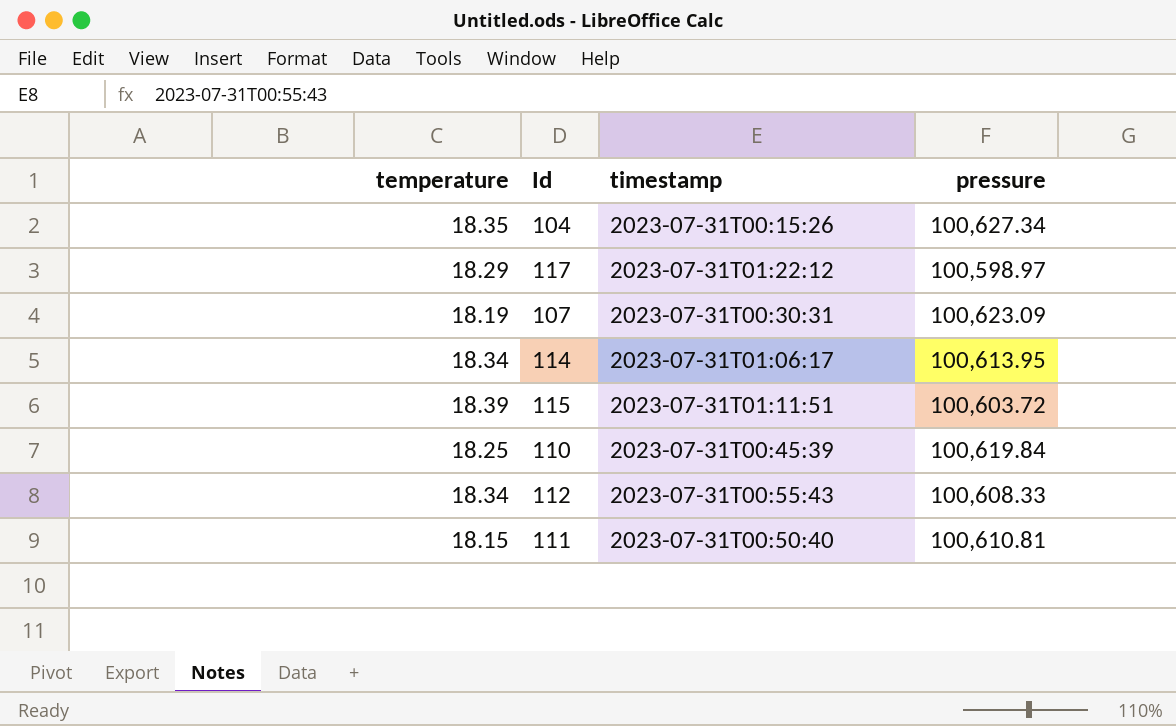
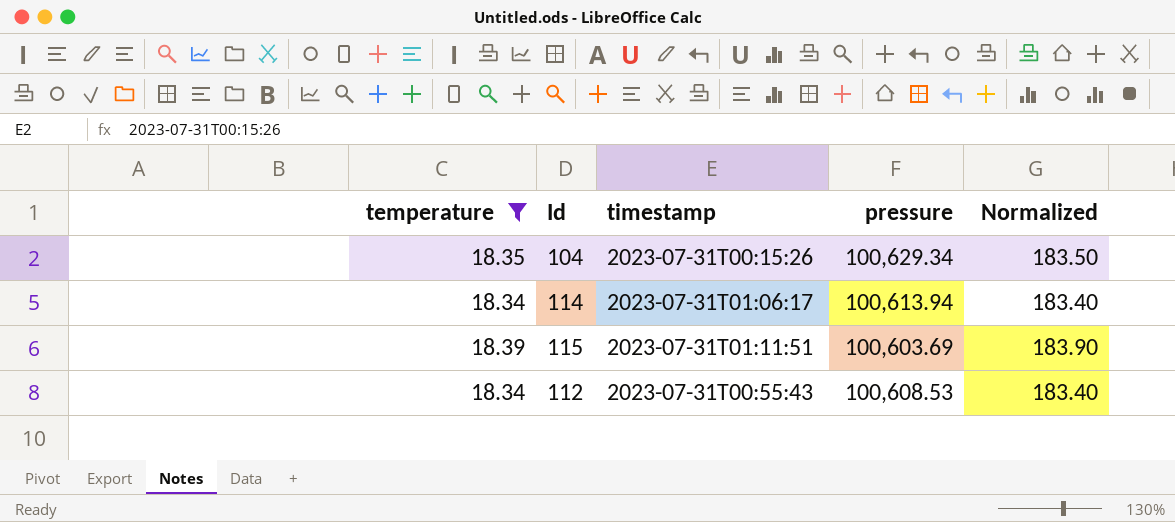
filter: none -> temperature >= 18.34
column Normalized | formula: none -> [temperature] * 10
104 | pressure: 100,627.34 -> 100,629.34
114 | pressure: 100,613.95 -> 100,613.94
115 | pressure: 100,603.72 -> 100,603.69
112 | pressure: 100,608.33 -> 100,608.53

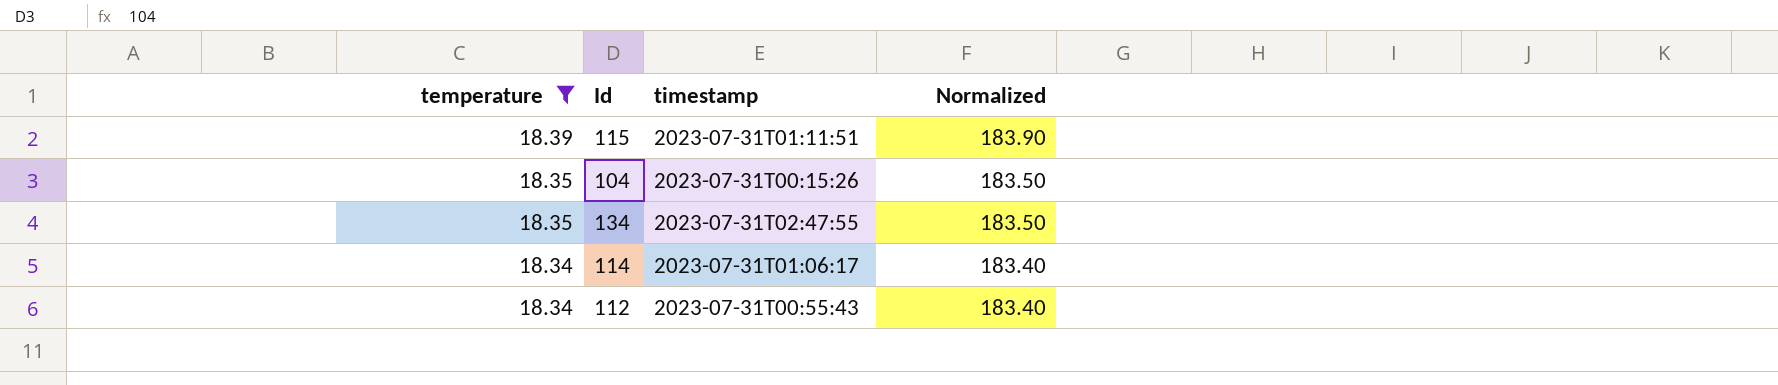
row order: none -> temperature descending
column pressure | position: 4 -> none
row 134: none -> 18.35 | 2023-07-31T02:47:55 | 183.50

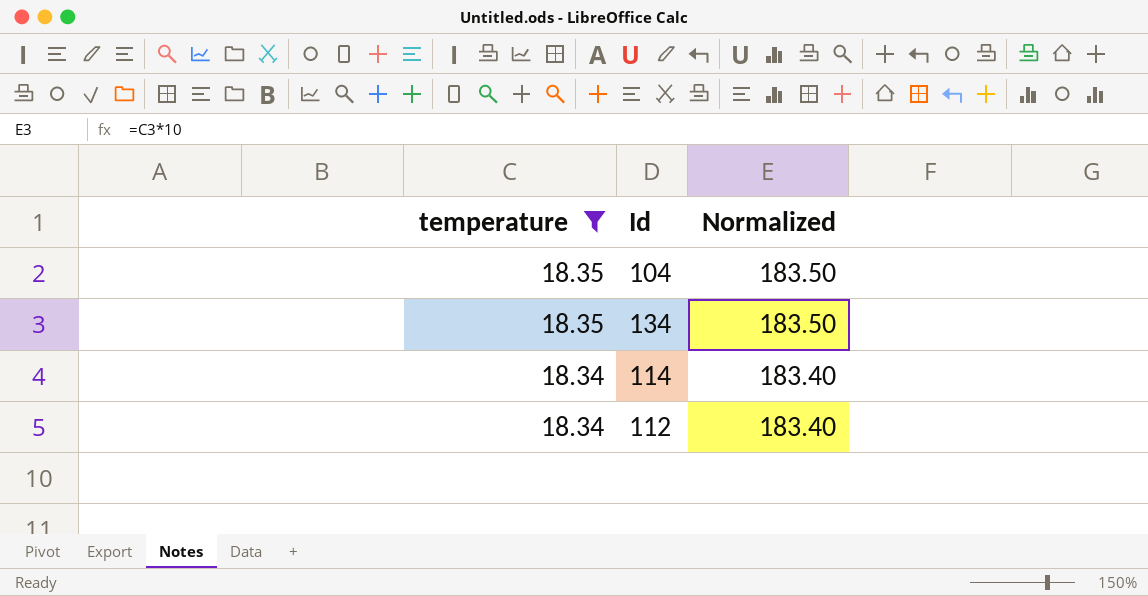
column timestamp | position: 3 -> none
row 115: 18.39 | 2023-07-31T01:11:51 | 183.90 -> none

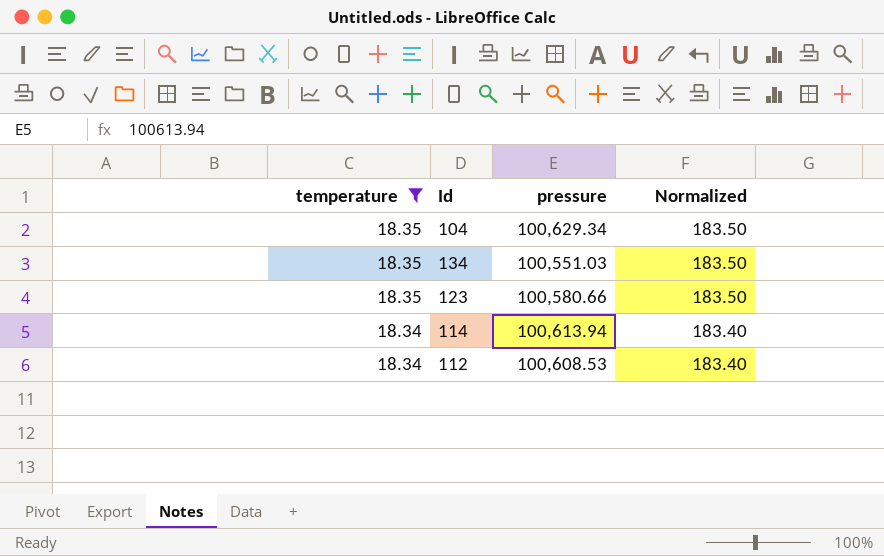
column pressure | position: none -> 3
row 123: none -> 18.35 | 100,580.66 | 183.50

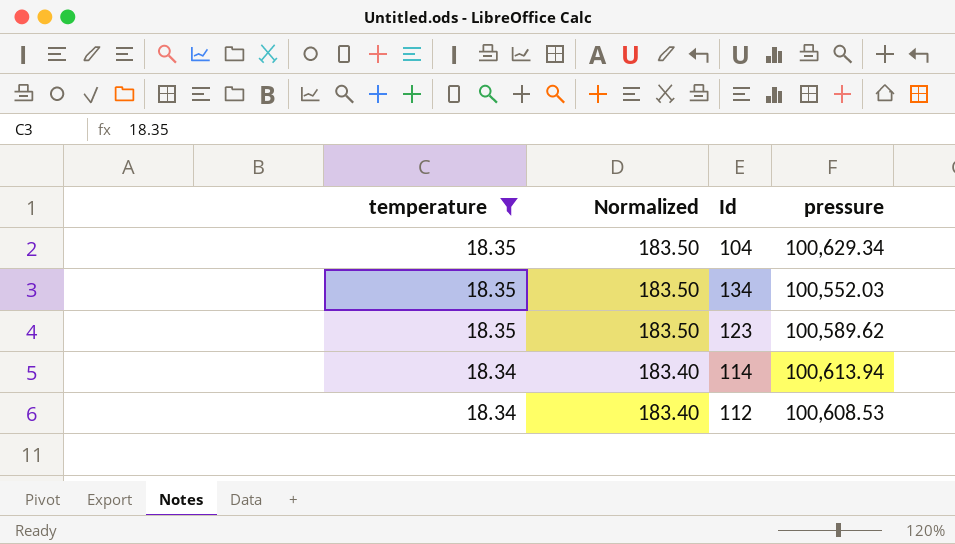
column Normalized | position: 4 -> 2
134 | pressure: 100,551.03 -> 100,552.03
123 | pressure: 100,580.66 -> 100,589.62

